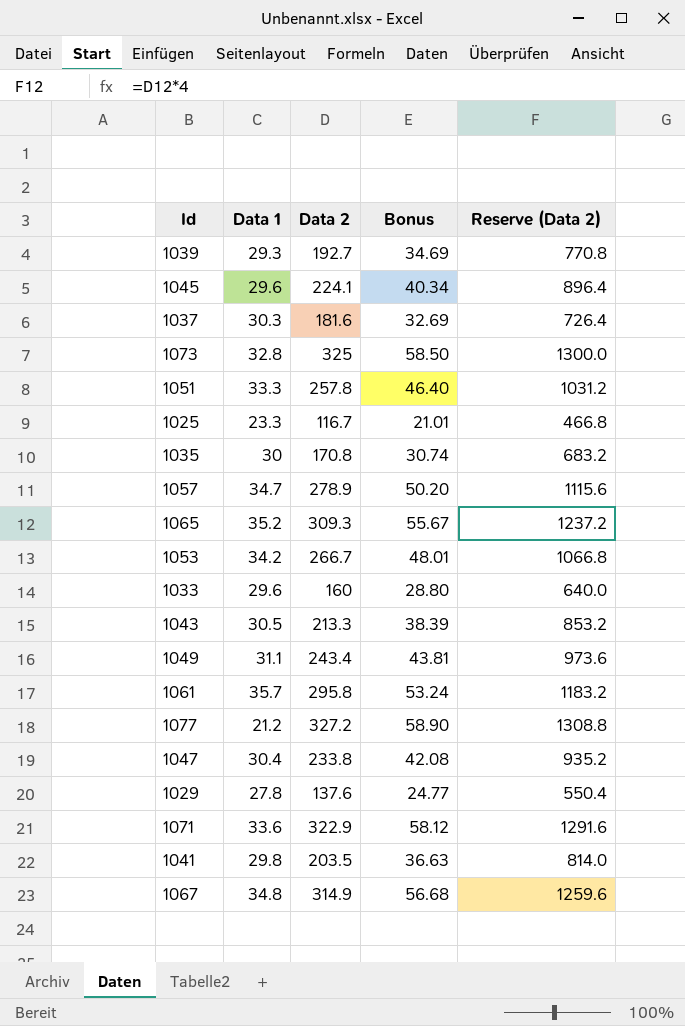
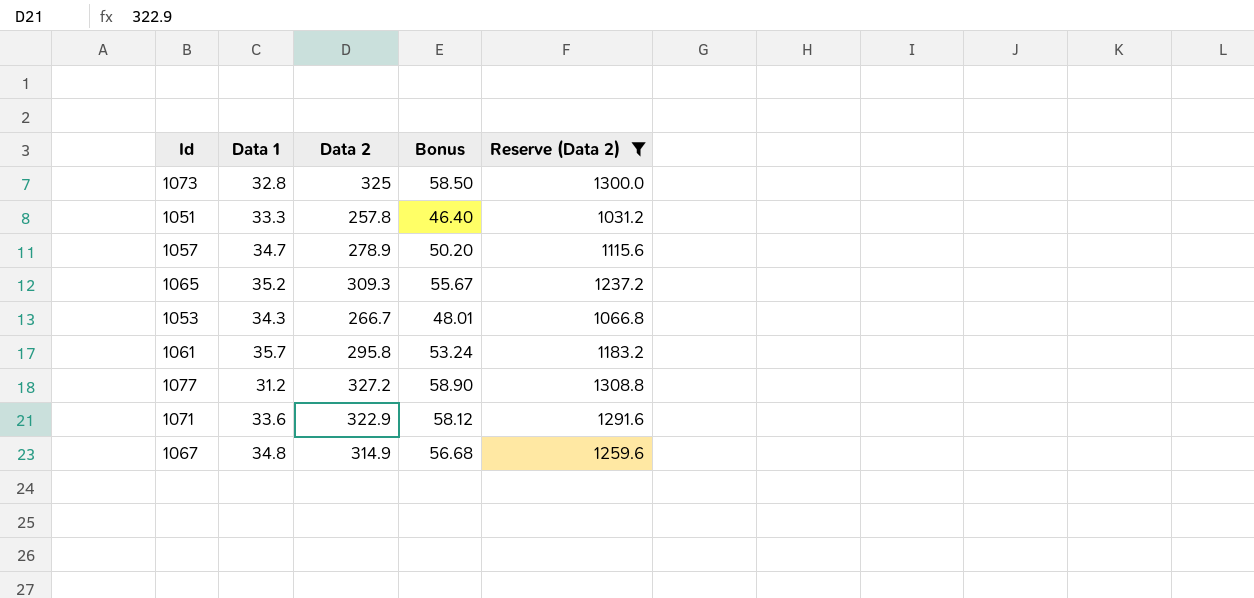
filter: none -> Reserve (Data 2) >= 1031.2
1053 | Data 1: 34.2 -> 34.3
1077 | Data 1: 21.2 -> 31.2

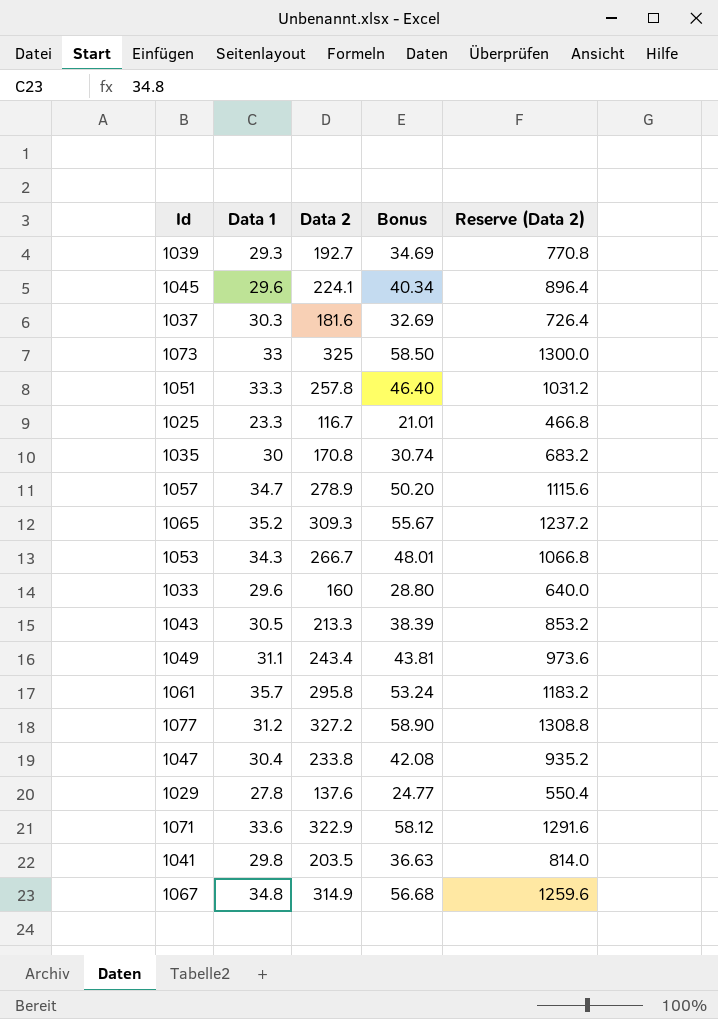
filter: Reserve (Data 2) >= 1031.2 -> none
1073 | Data 1: 32.8 -> 33

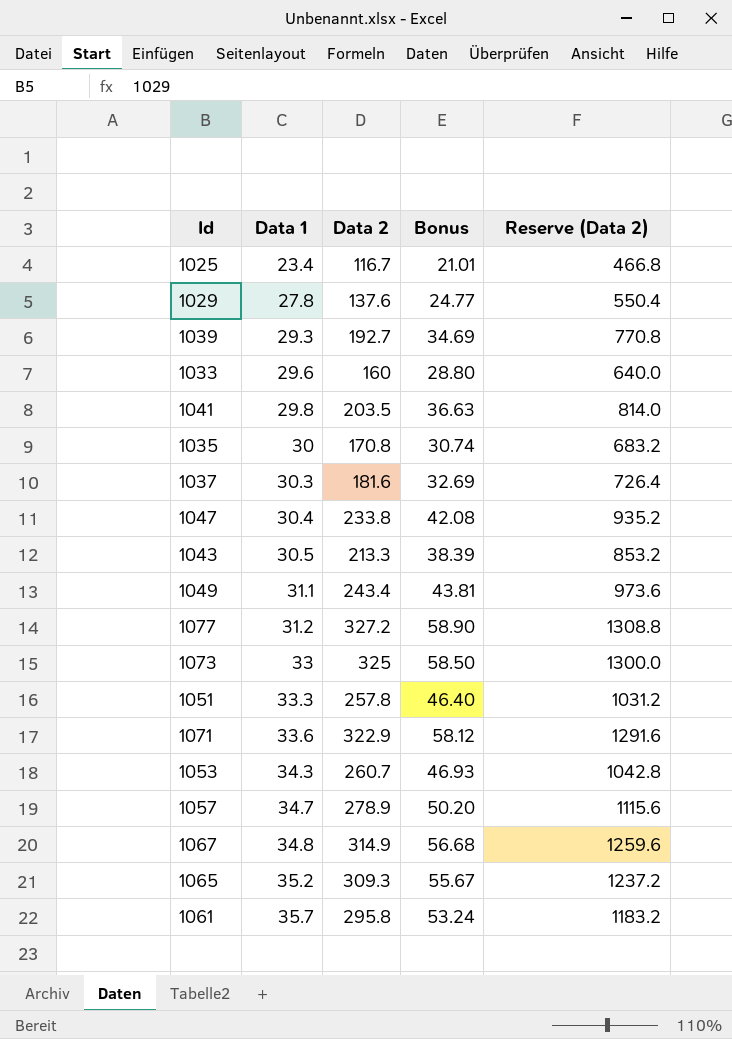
row order: none -> Data 1 ascending
row 1045: 29.6 | 224.1 | 40.34 | 896.4 -> none
1025 | Data 1: 23.3 -> 23.4
1053 | Data 2: 266.7 -> 260.7
1053 | Bonus: 48.01 -> 46.93
1053 | Reserve (Data 2): 1066.8 -> 1042.8

